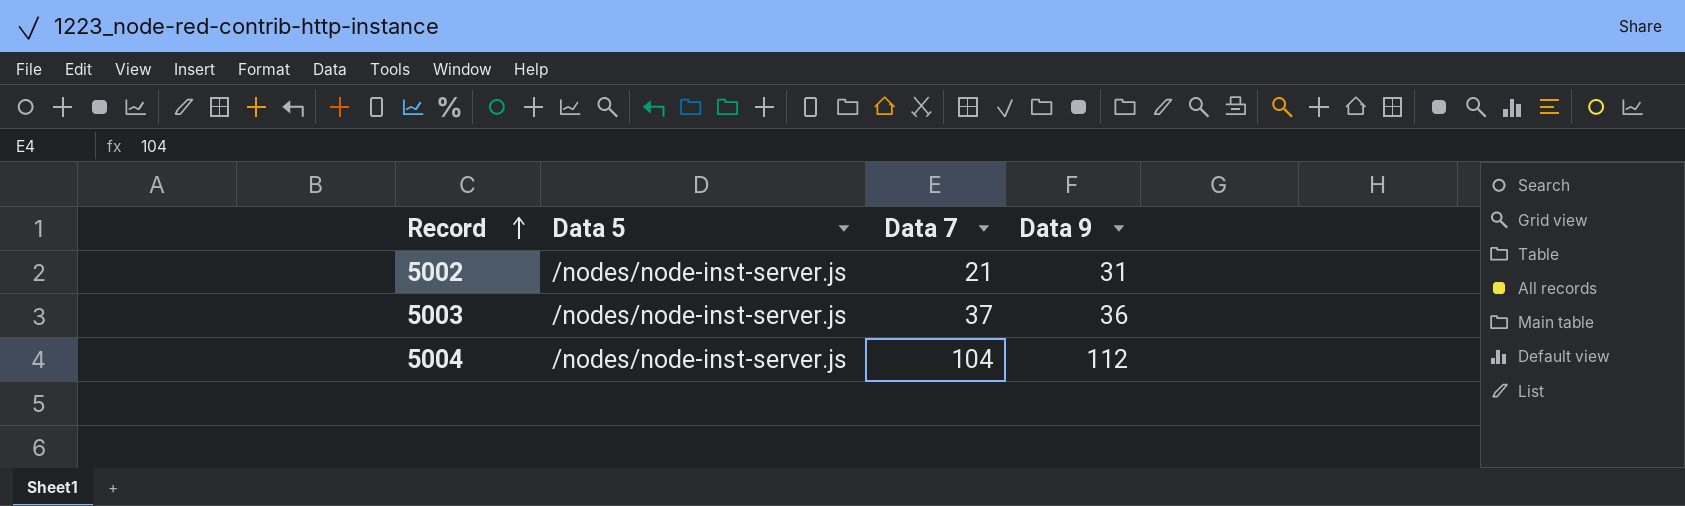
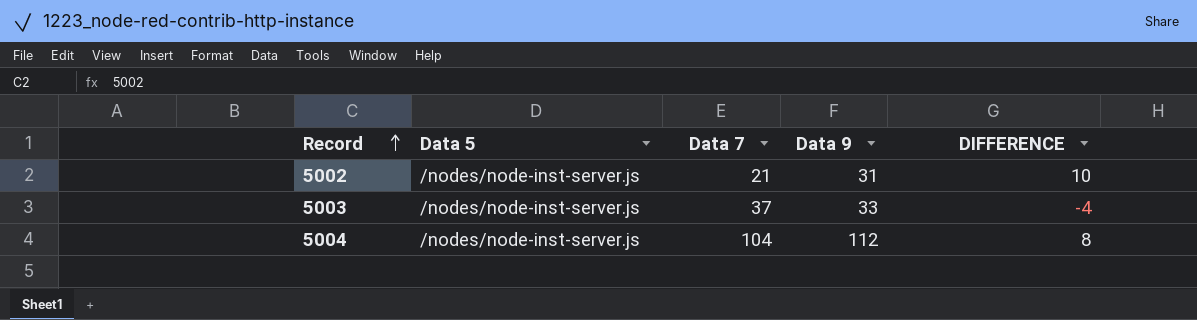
column DIFFERENCE | formula: none -> [Data 9] - [Data 7]
5003 | Data 9: 36 -> 33

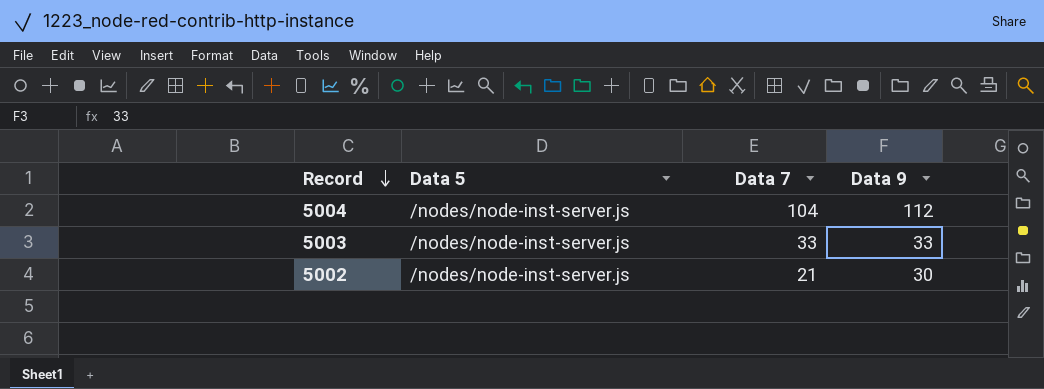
row order: Record ascending -> Record descending
column DIFFERENCE | formula: [Data 9] - [Data 7] -> none
5003 | Data 7: 37 -> 33
5002 | Data 9: 31 -> 30

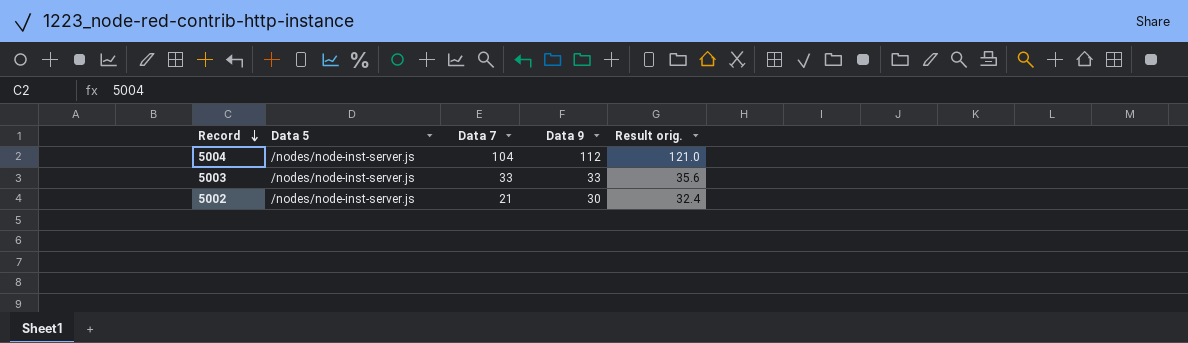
column Result orig. | formula: none -> [Data 9] * 1.08

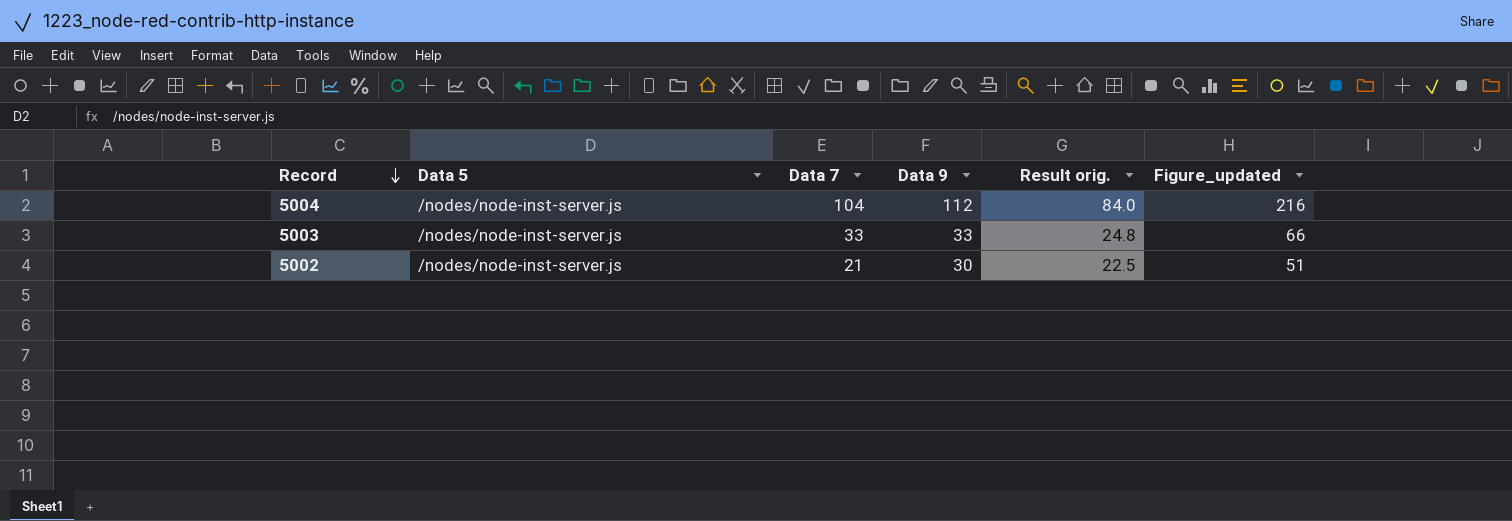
column Result orig. | formula: [Data 9] * 1.08 -> [Data 9] * 0.75
column Figure_updated | formula: none -> [Data 7] + [Data 9]

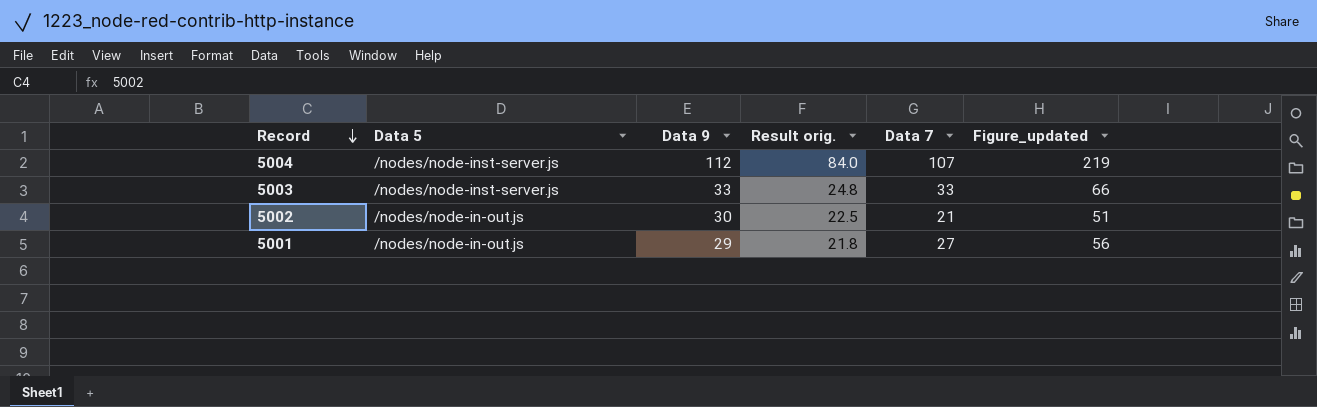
column Data 7 | position: 3 -> 5
5004 | Data 7: 104 -> 107
5004 | Figure_updated: 216 -> 219
5002 | Data 5: /nodes/node-inst-server.js -> /nodes/node-in-out.js
row 5001: none -> /nodes/node-in-out.js | 29 | 21.8 | 27 | 56

